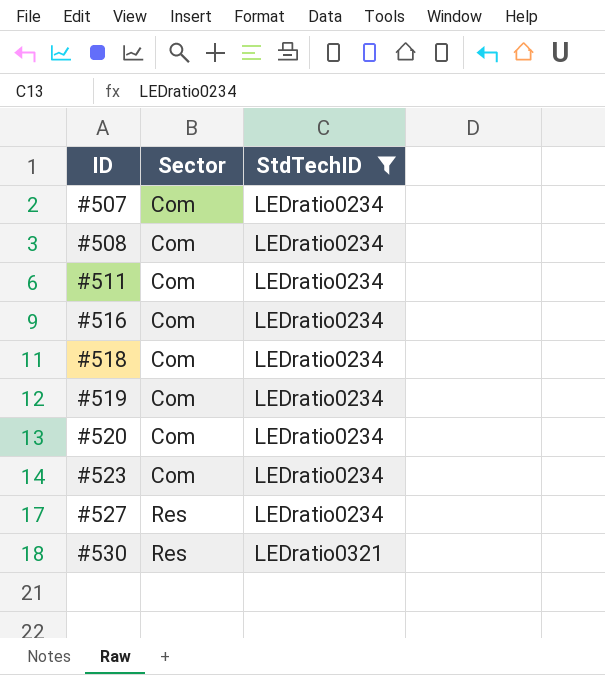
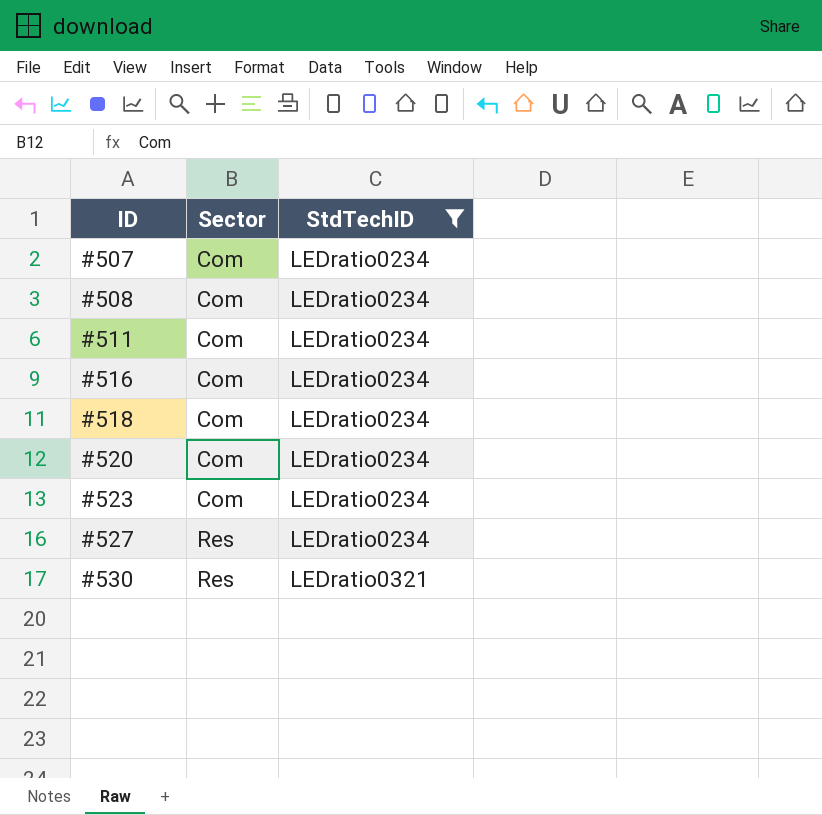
row #519: Com | LEDratio0234 -> none

